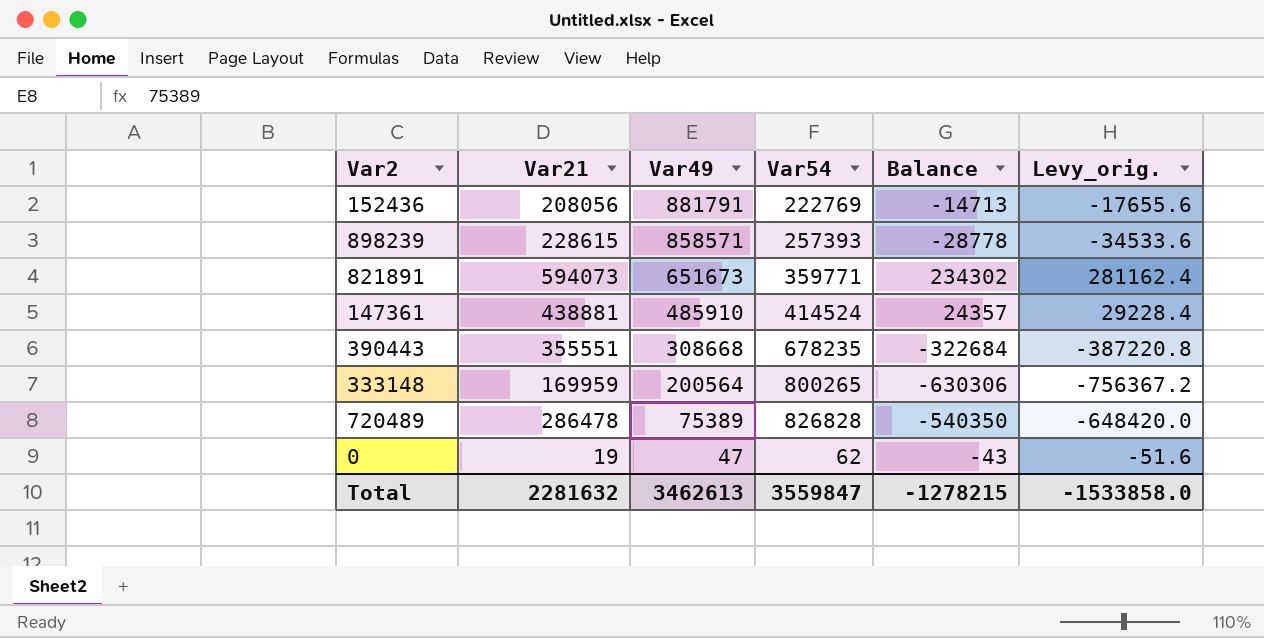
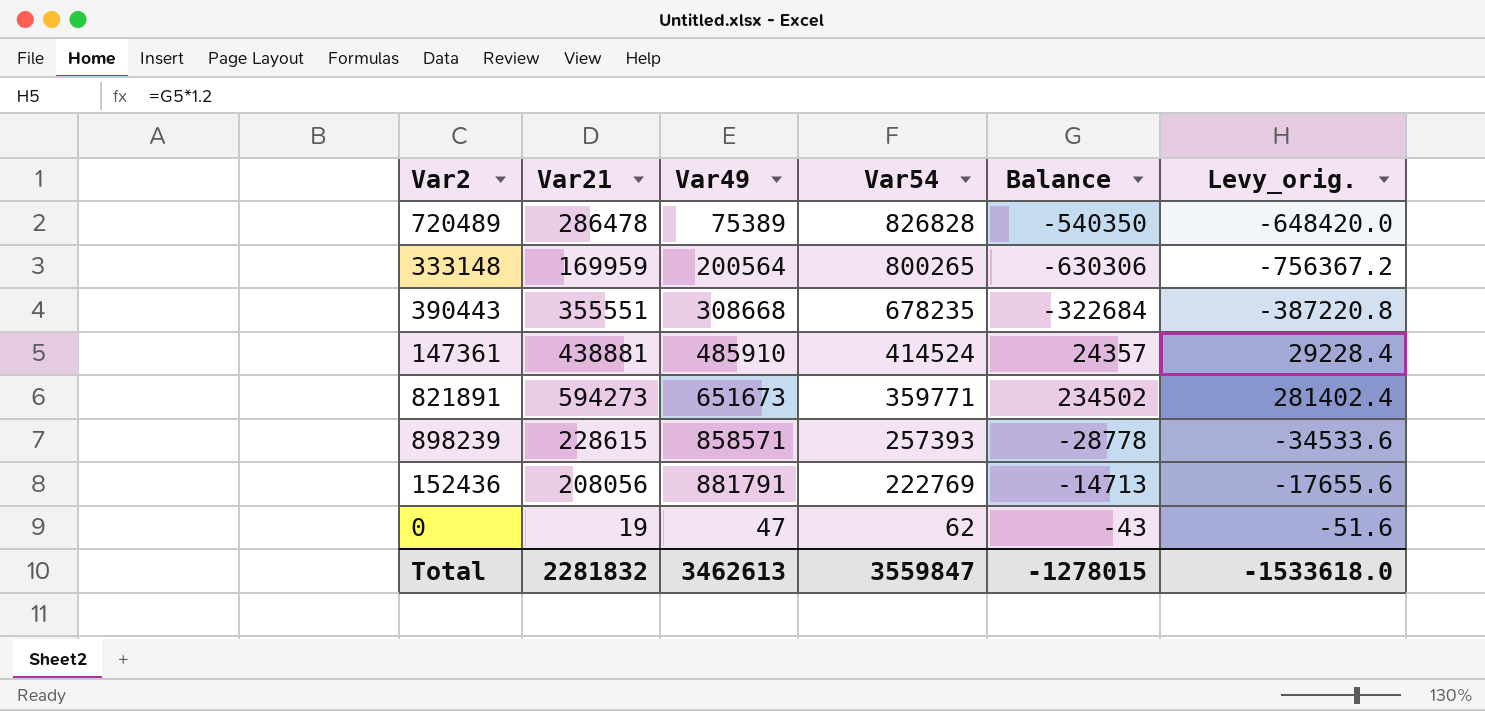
row order: Var49 descending -> Var54 descending
821891 | Var21: 594073 -> 594273
821891 | Balance: 234302 -> 234502
821891 | Levy_orig.: 281162.4 -> 281402.4
Total | Var21: 2281632 -> 2281832
Total | Balance: -1278215 -> -1278015
Total | Levy_orig.: -1533858.0 -> -1533618.0

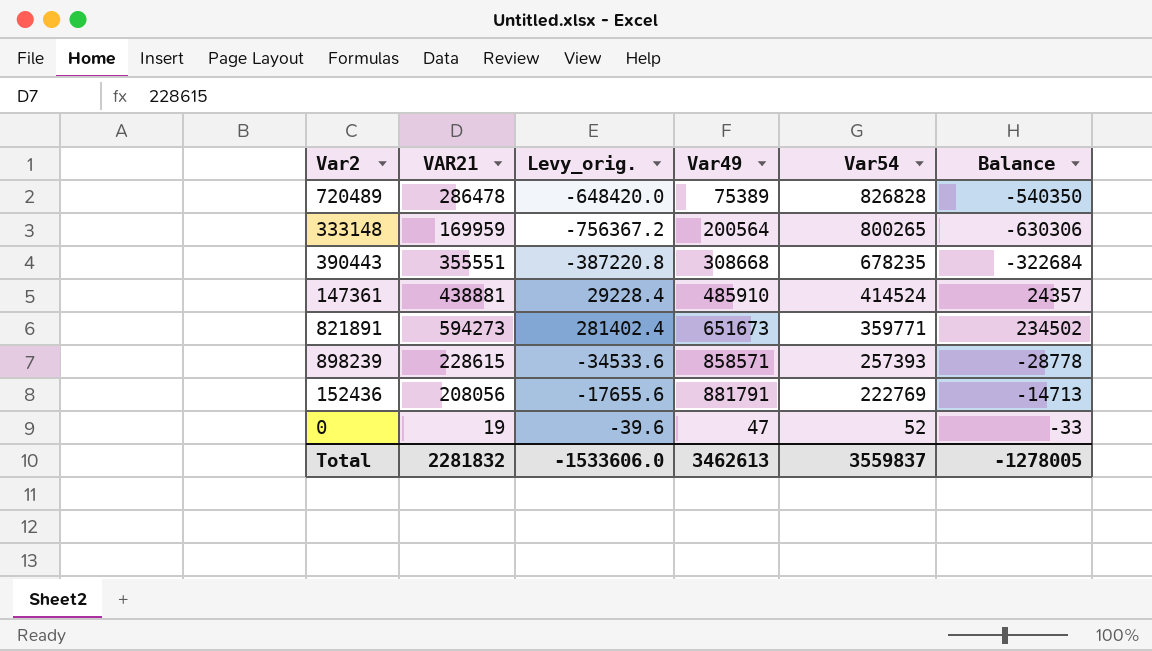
column name: Var21 -> VAR21
column Levy_orig. | position: 6 -> 3
0 | Levy_orig.: -51.6 -> -39.6
0 | Var54: 62 -> 52
0 | Balance: -43 -> -33
Total | Levy_orig.: -1533618.0 -> -1533606.0
Total | Var54: 3559847 -> 3559837
Total | Balance: -1278015 -> -1278005

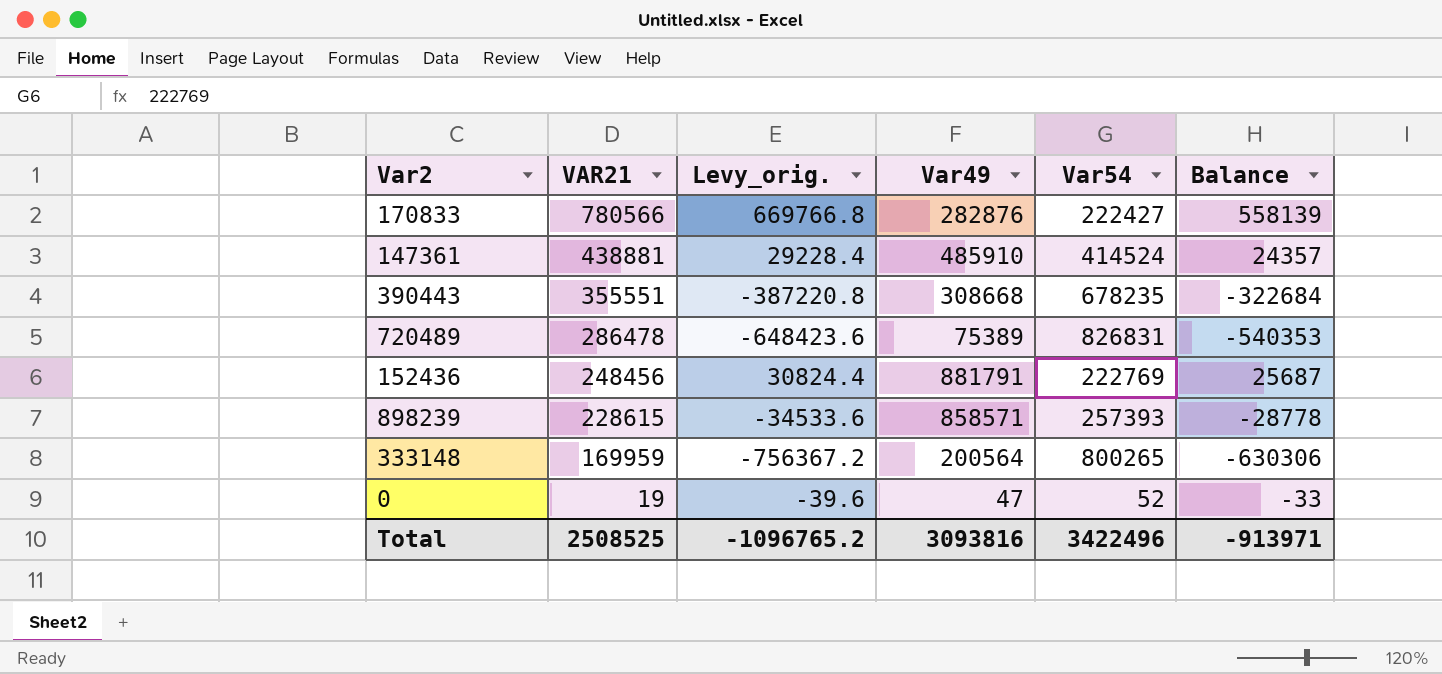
row order: Var54 descending -> VAR21 descending
row 821891: 594273 | 281402.4 | 651673 | 359771 | 234502 -> none
row 170833: none -> 780566 | 669766.8 | 282876 | 222427 | 558139
720489 | Levy_orig.: -648420.0 -> -648423.6
720489 | Var54: 826828 -> 826831
720489 | Balance: -540350 -> -540353
152436 | VAR21: 208056 -> 248456
152436 | Levy_orig.: -17655.6 -> 30824.4
152436 | Balance: -14713 -> 25687
Total | VAR21: 2281832 -> 2508525
Total | Levy_orig.: -1533606.0 -> -1096765.2
Total | Var49: 3462613 -> 3093816
Total | Var54: 3559837 -> 3422496
Total | Balance: -1278005 -> -913971

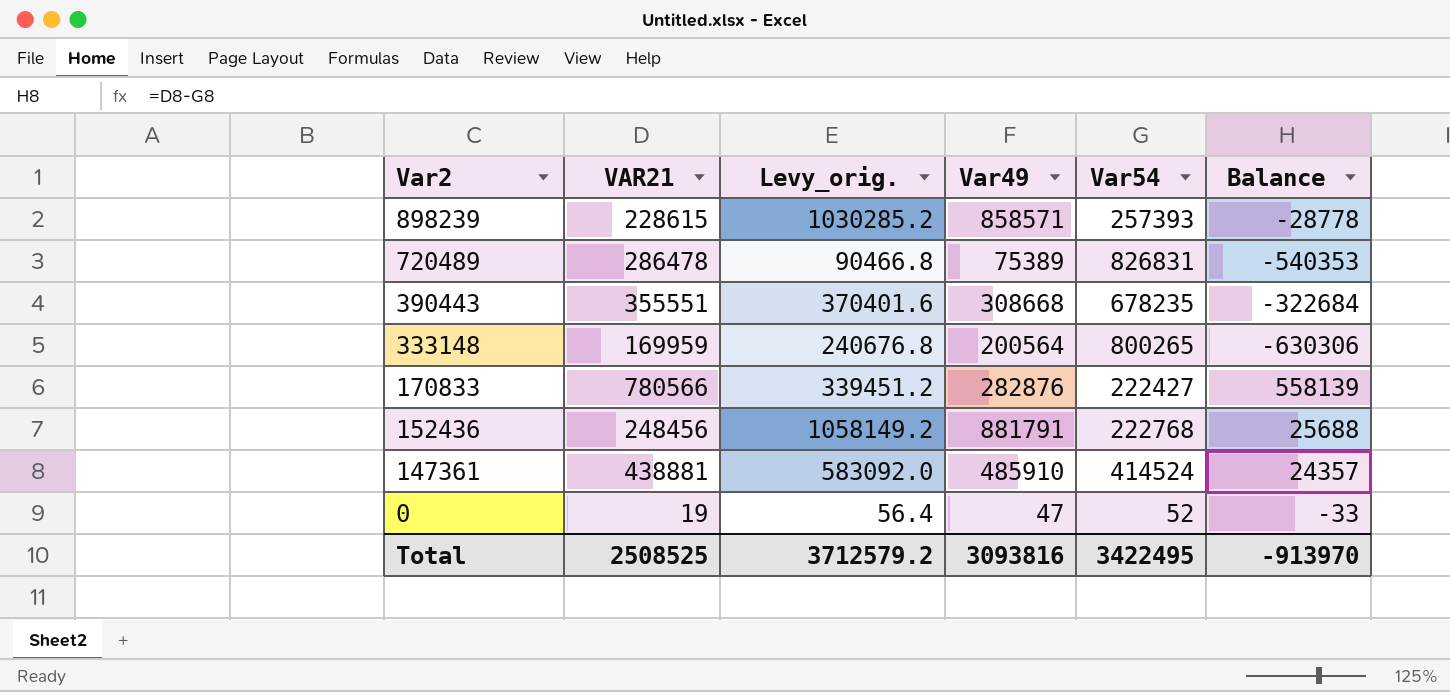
row order: VAR21 descending -> Var2 descending
column Levy_orig. | formula: [Balance] * 1.2 -> [Var49] * 1.2
152436 | Var54: 222769 -> 222768
152436 | Balance: 25687 -> 25688
Total | Levy_orig.: -1096765.2 -> 3712579.2
Total | Var54: 3422496 -> 3422495
Total | Balance: -913971 -> -913970

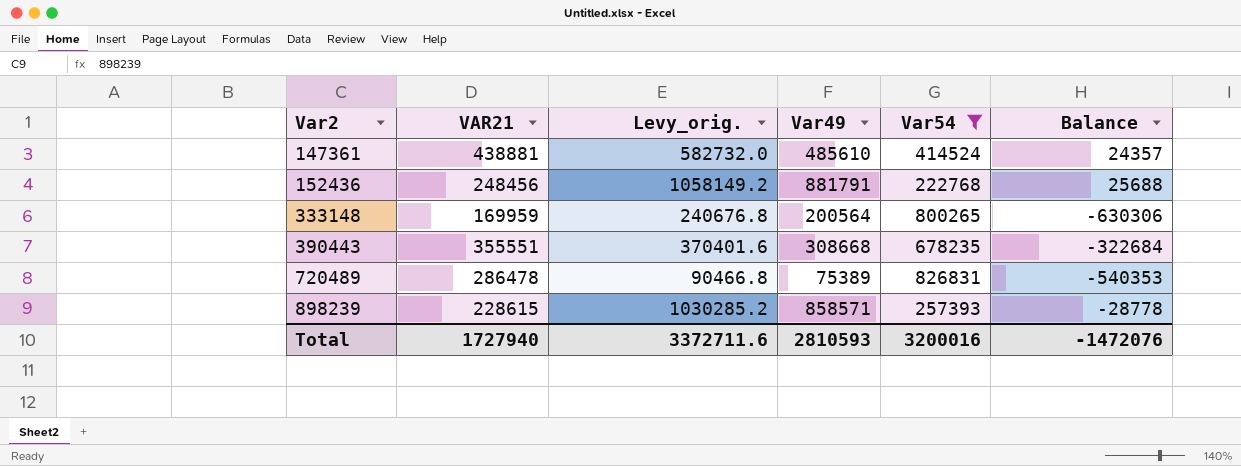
filter: none -> Var54 >= 222768
row order: Var2 descending -> Var2 ascending
147361 | Levy_orig.: 583092.0 -> 582732.0
147361 | Var49: 485910 -> 485610
Total | VAR21: 2508525 -> 1727940
Total | Levy_orig.: 3712579.2 -> 3372711.6
Total | Var49: 3093816 -> 2810593
Total | Var54: 3422495 -> 3200016
Total | Balance: -913970 -> -1472076

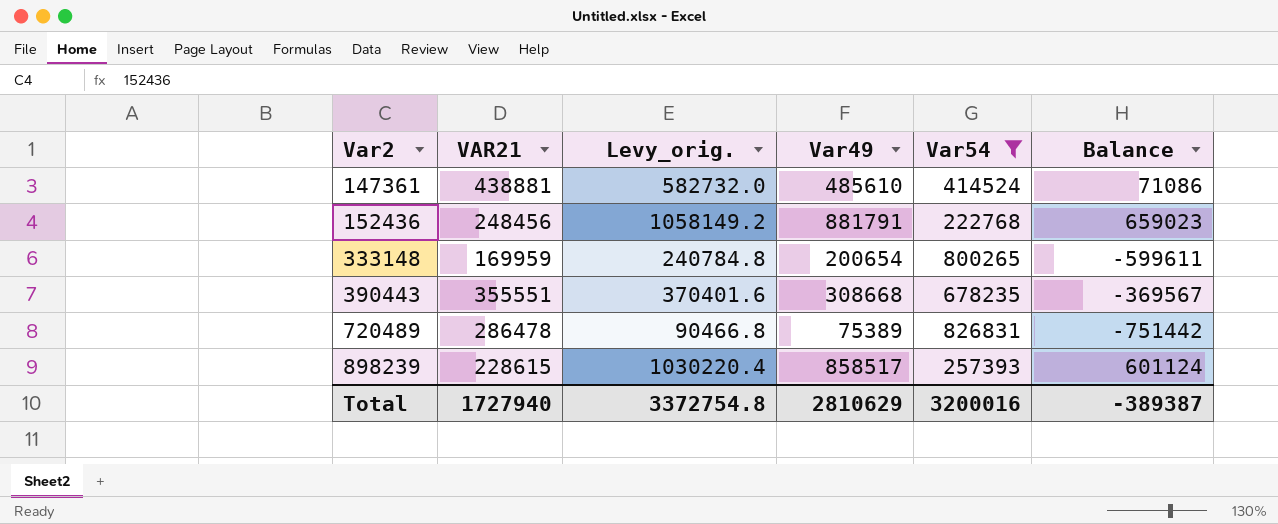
column Balance | formula: [VAR21] - [Var54] -> [Var49] - [Var54]
333148 | Levy_orig.: 240676.8 -> 240784.8
333148 | Var49: 200564 -> 200654
898239 | Levy_orig.: 1030285.2 -> 1030220.4
898239 | Var49: 858571 -> 858517
Total | Levy_orig.: 3372711.6 -> 3372754.8
Total | Var49: 2810593 -> 2810629
Total | Balance: -1472076 -> -389387

